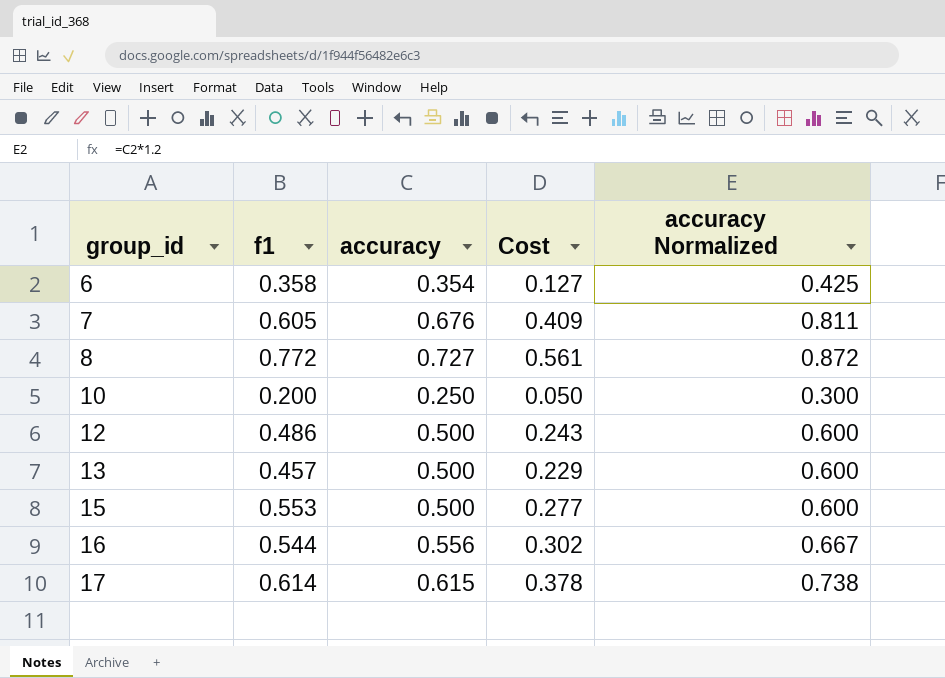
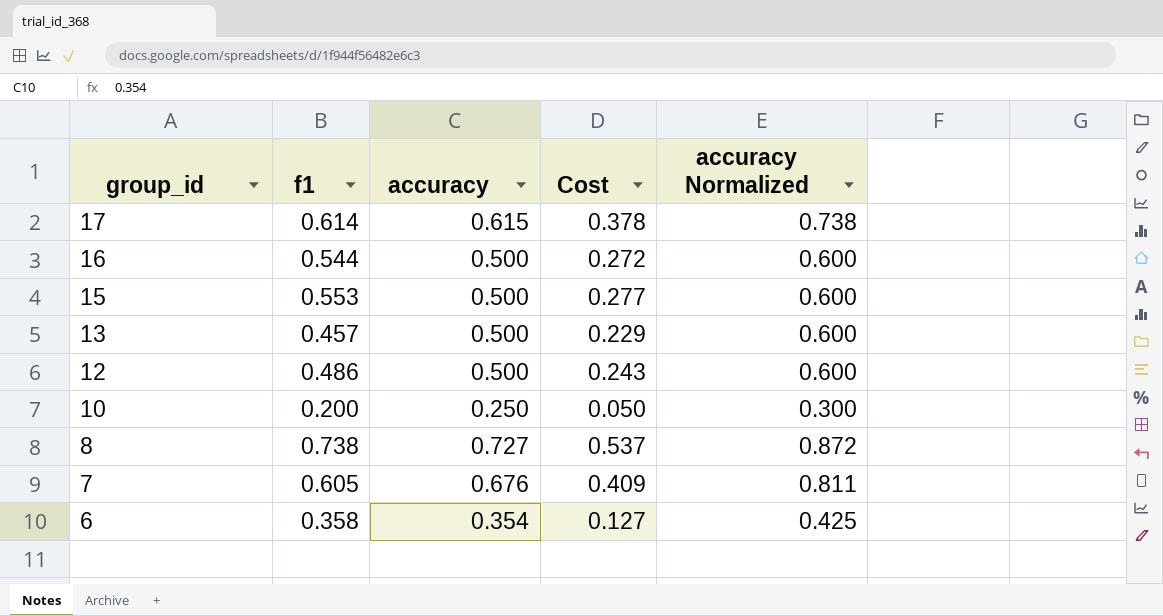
row order: group_id ascending -> group_id descending
16 | accuracy: 0.556 -> 0.500
16 | Cost: 0.302 -> 0.272
16 | accuracy Normalized: 0.667 -> 0.600
8 | f1: 0.772 -> 0.738
8 | Cost: 0.561 -> 0.537

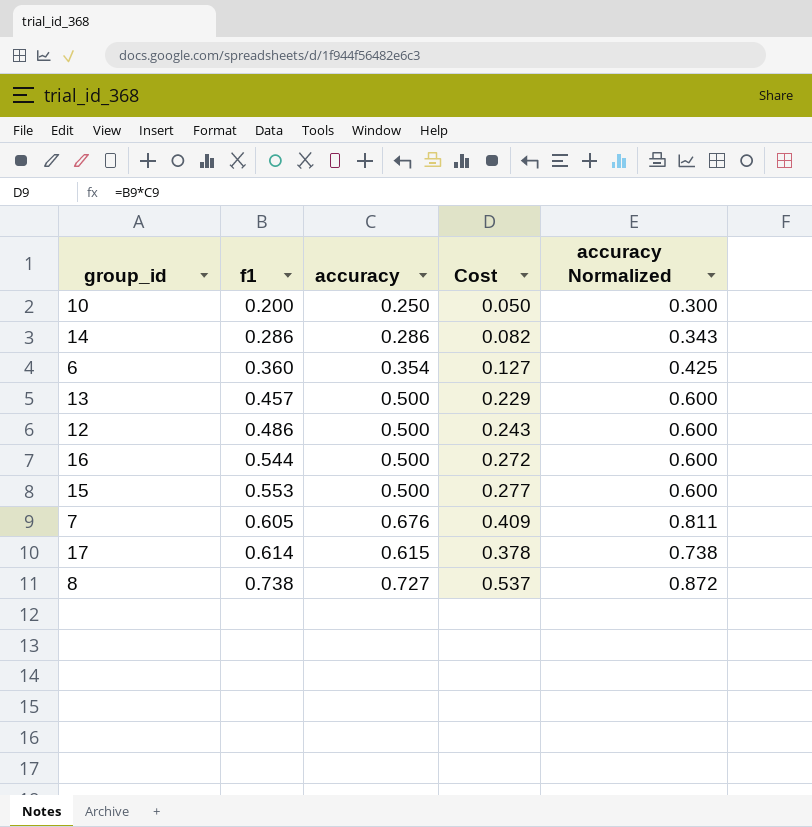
row order: group_id descending -> f1 ascending
row 14: none -> 0.286 | 0.286 | 0.082 | 0.343
6 | f1: 0.358 -> 0.360

